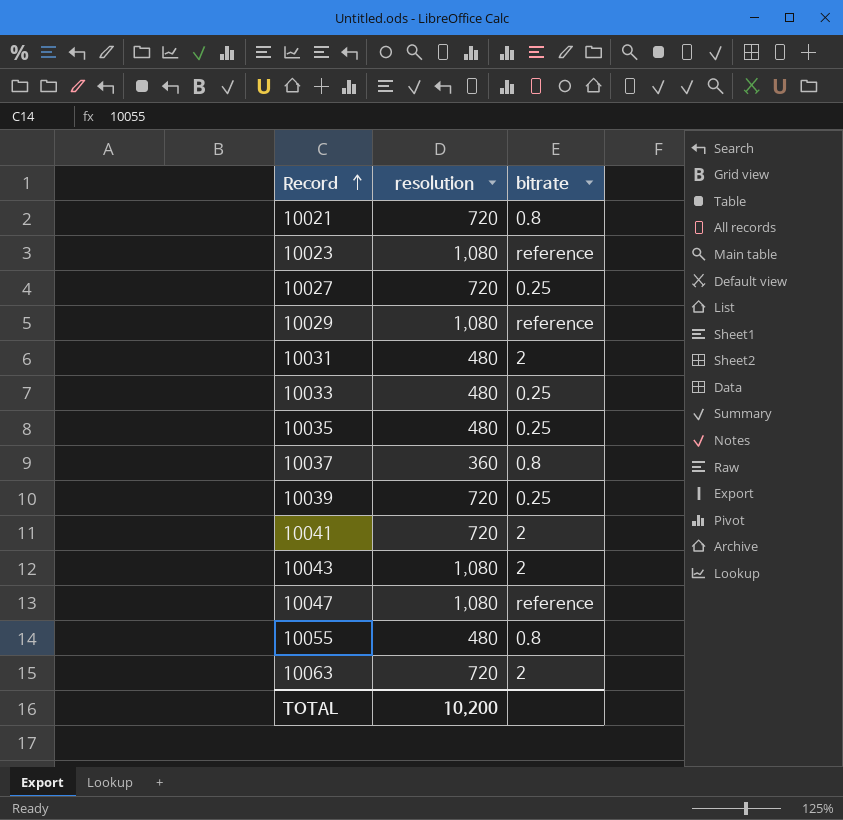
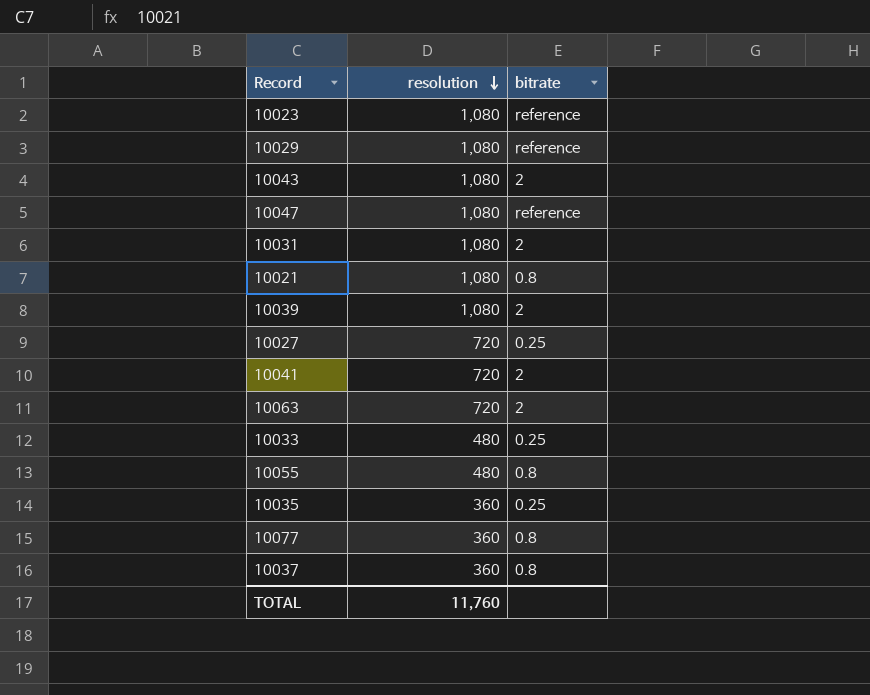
row order: Record ascending -> resolution descending
10031 | resolution: 480 -> 1,080
10021 | resolution: 720 -> 1,080
10039 | resolution: 720 -> 1,080
10039 | bitrate: 0.25 -> 2
10035 | resolution: 480 -> 360
row 10077: none -> 360 | 0.8
TOTAL | resolution: 10,200 -> 11,760

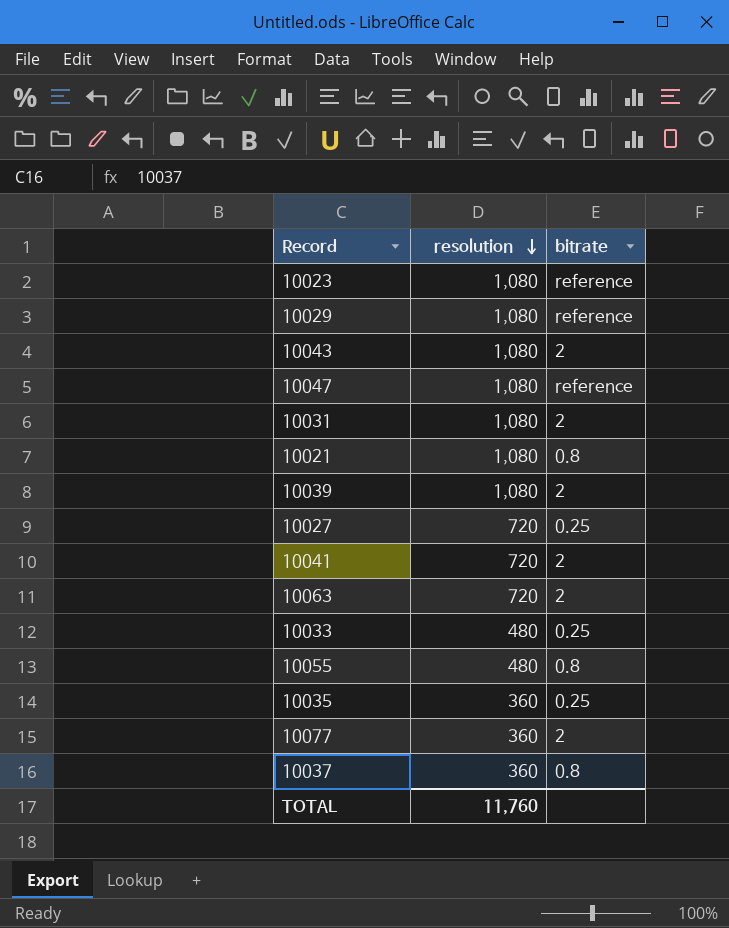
10077 | bitrate: 0.8 -> 2

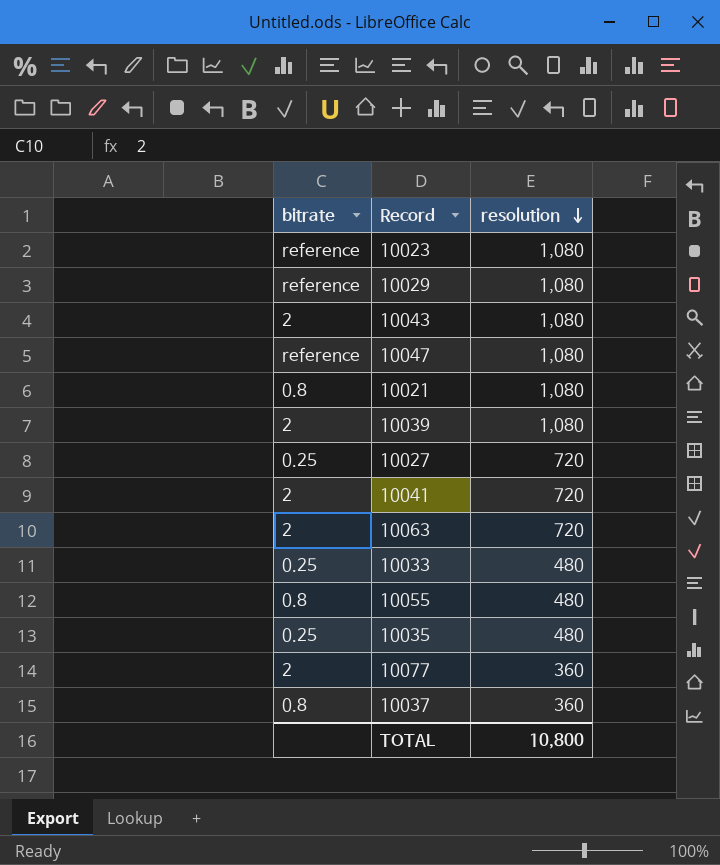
column bitrate | position: 3 -> 1
row 10031: 1,080 | 2 -> none
10035 | resolution: 360 -> 480
TOTAL | resolution: 11,760 -> 10,800

